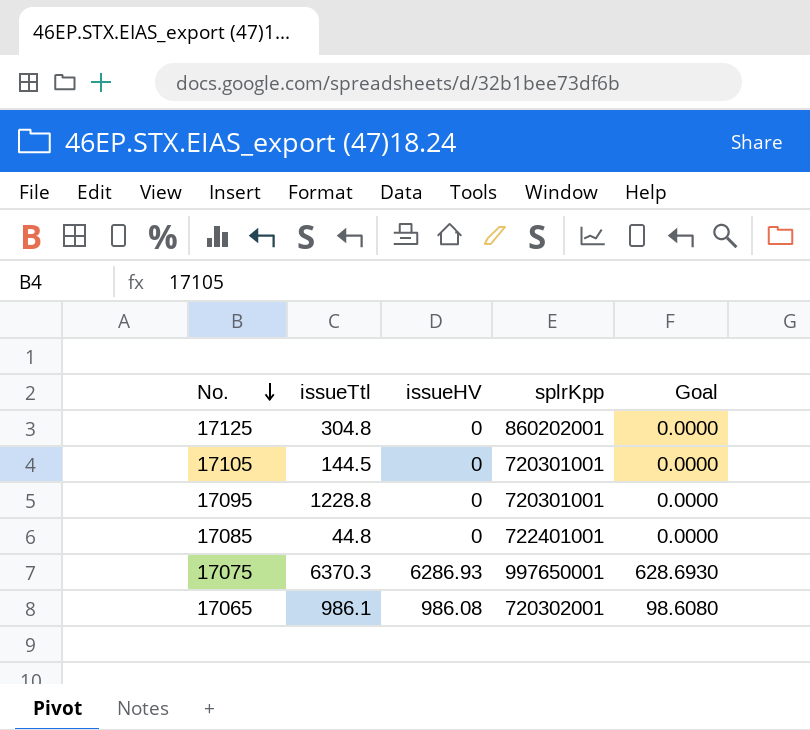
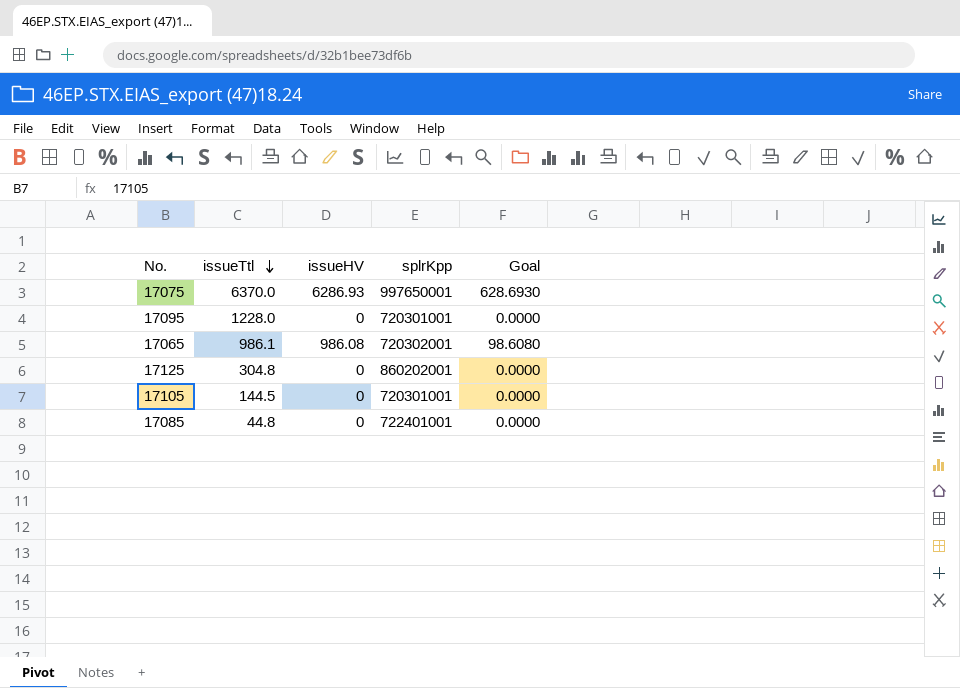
row order: No. descending -> issueTtl descending
17075 | issueTtl: 6370.3 -> 6370.0
17095 | issueTtl: 1228.8 -> 1228.0

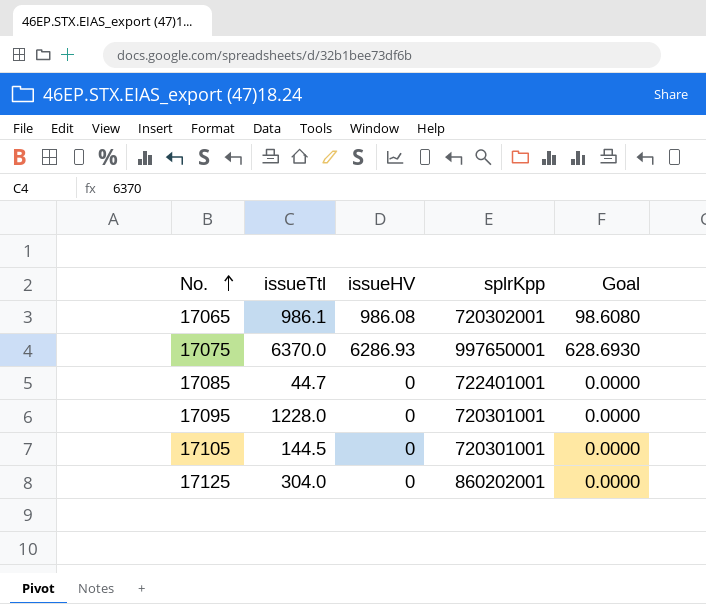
row order: issueTtl descending -> No. ascending
17085 | issueTtl: 44.8 -> 44.7
17125 | issueTtl: 304.8 -> 304.0

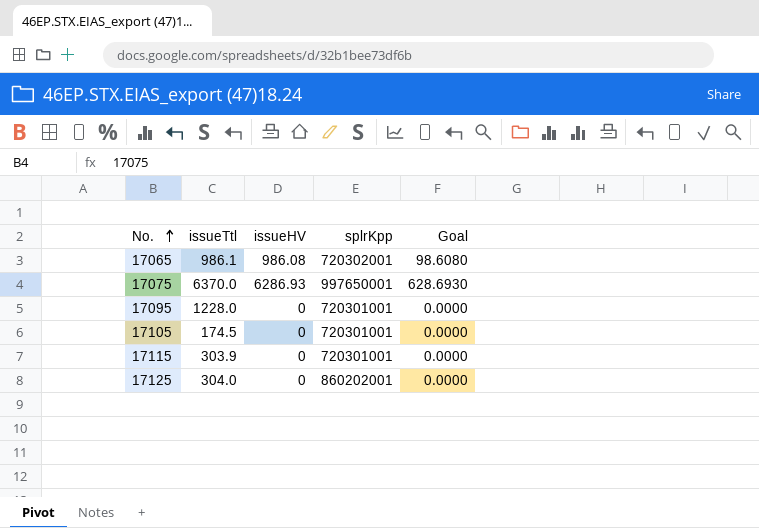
row 17085: 44.7 | 0 | 722401001 | 0.0000 -> none
17105 | issueTtl: 144.5 -> 174.5
row 17115: none -> 303.9 | 0 | 720301001 | 0.0000

